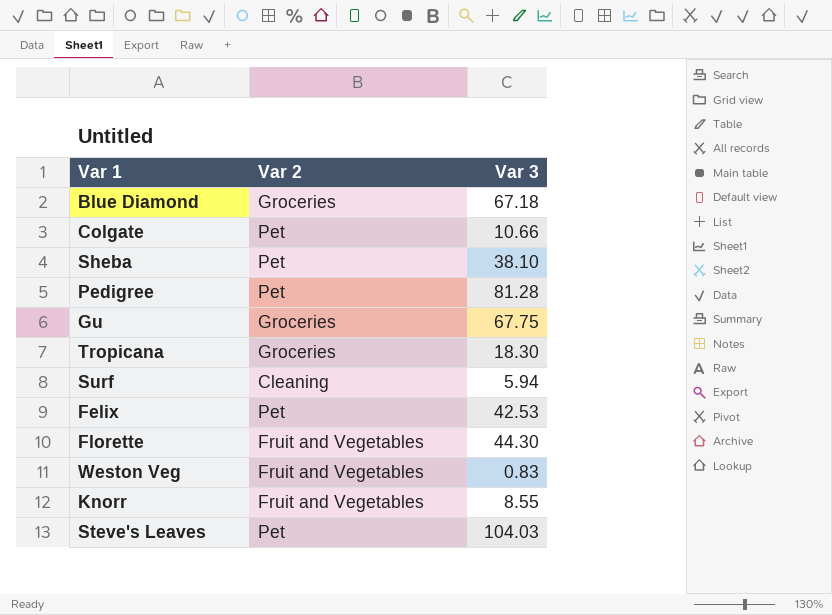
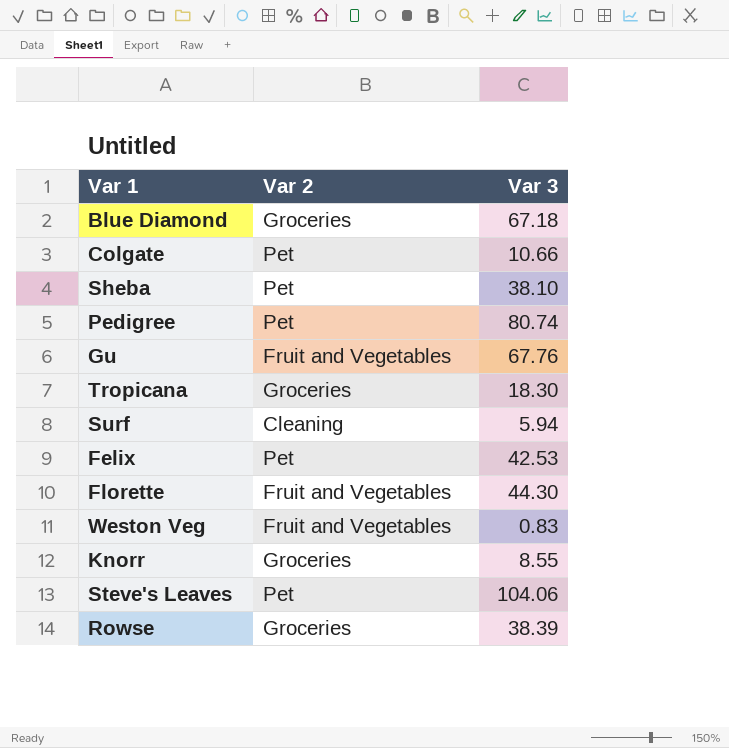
Pedigree | Var 3: 81.28 -> 80.74
Gu | Var 2: Groceries -> Fruit and Vegetables
Gu | Var 3: 67.75 -> 67.76
Knorr | Var 2: Fruit and Vegetables -> Groceries
Steve's Leaves | Var 3: 104.03 -> 104.06
row Rowse: none -> Groceries | 38.39

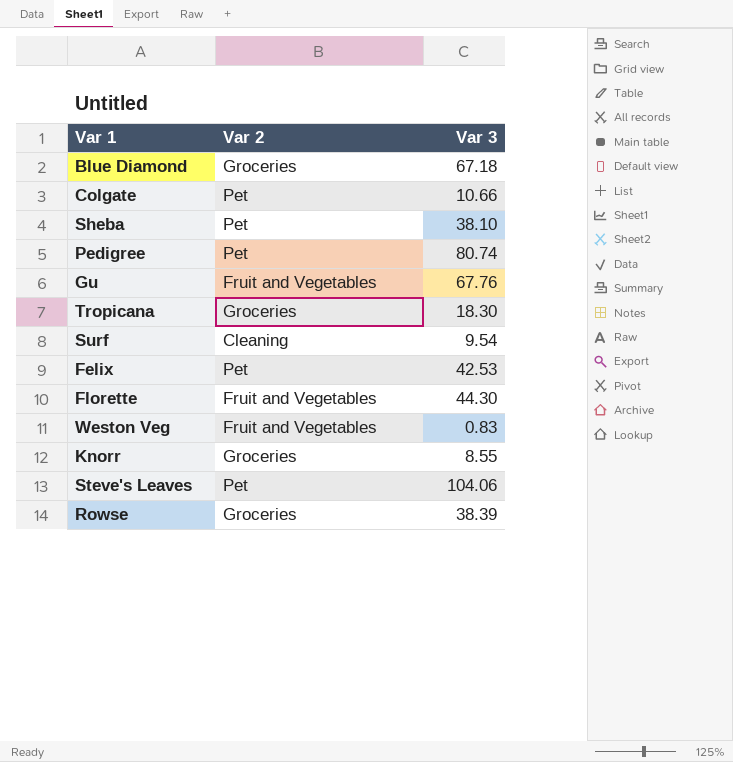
Surf | Var 3: 5.94 -> 9.54

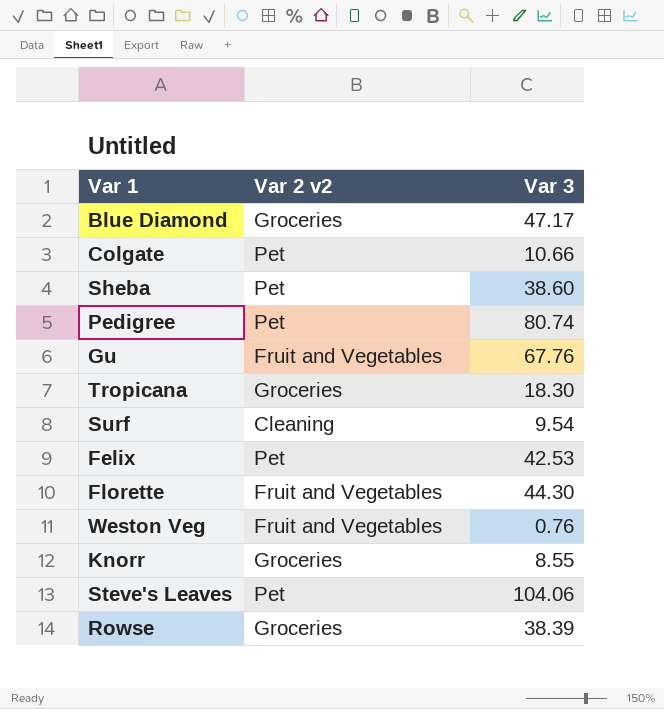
column name: Var 2 -> Var 2 v2
Blue Diamond | Var 3: 67.18 -> 47.17
Sheba | Var 3: 38.10 -> 38.60
Weston Veg | Var 3: 0.83 -> 0.76

